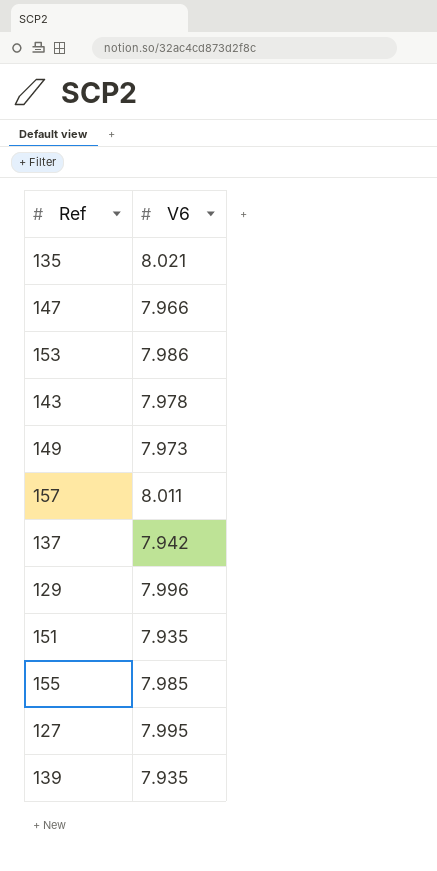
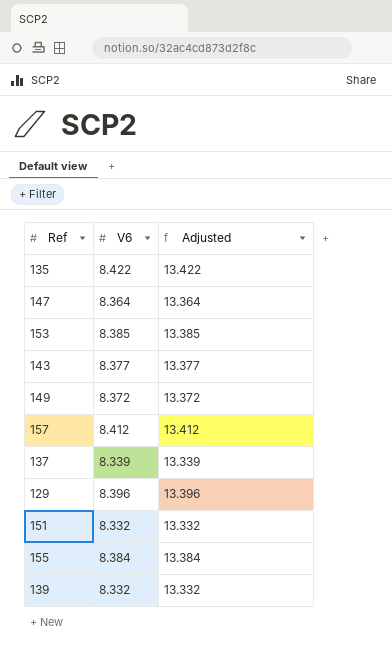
column Adjusted | formula: none -> [V6] + 5
row 127: 7.995 -> none
135 | V6: 8.021 -> 8.422
147 | V6: 7.966 -> 8.364
153 | V6: 7.986 -> 8.385
143 | V6: 7.978 -> 8.377
149 | V6: 7.973 -> 8.372
157 | V6: 8.011 -> 8.412
137 | V6: 7.942 -> 8.339
129 | V6: 7.996 -> 8.396
151 | V6: 7.935 -> 8.332
155 | V6: 7.985 -> 8.384
139 | V6: 7.935 -> 8.332

